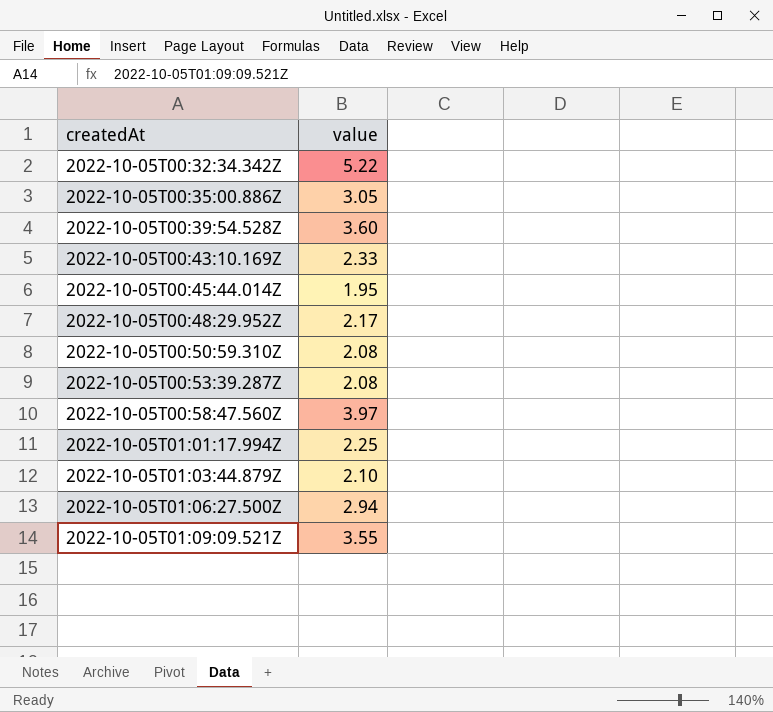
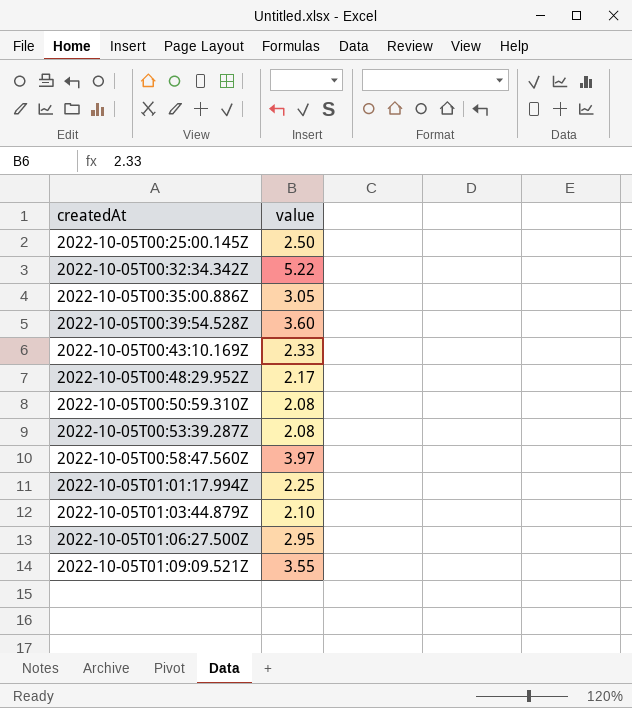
row 2022-10-05T00:45:44.014Z: 1.95 -> none
row 2022-10-05T00:25:00.145Z: none -> 2.50
2022-10-05T01:06:27.500Z | value: 2.94 -> 2.95

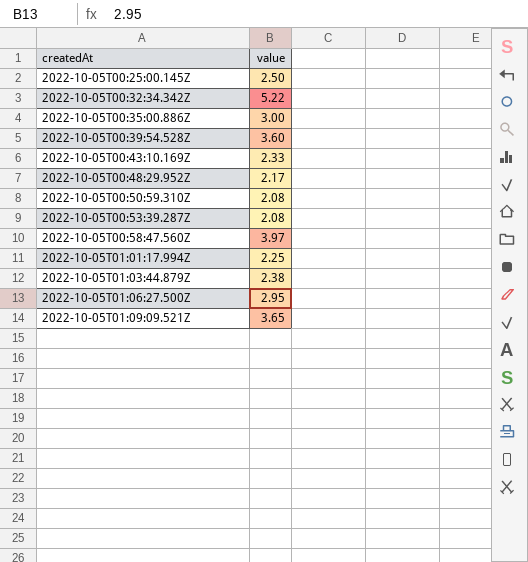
2022-10-05T00:35:00.886Z | value: 3.05 -> 3.00
2022-10-05T01:03:44.879Z | value: 2.10 -> 2.38
2022-10-05T01:09:09.521Z | value: 3.55 -> 3.65

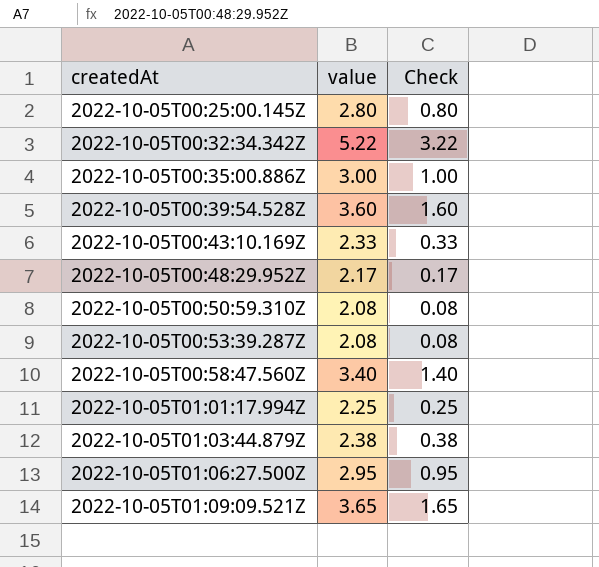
column Check | formula: none -> [value] - 2
2022-10-05T00:25:00.145Z | value: 2.50 -> 2.80
2022-10-05T00:58:47.560Z | value: 3.97 -> 3.40

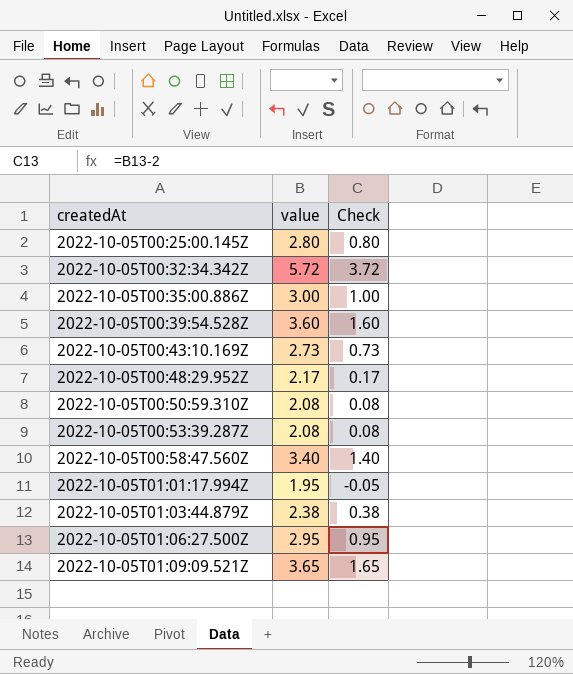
2022-10-05T00:32:34.342Z | value: 5.22 -> 5.72
2022-10-05T00:32:34.342Z | Check: 3.22 -> 3.72
2022-10-05T00:43:10.169Z | value: 2.33 -> 2.73
2022-10-05T00:43:10.169Z | Check: 0.33 -> 0.73
2022-10-05T01:01:17.994Z | value: 2.25 -> 1.95
2022-10-05T01:01:17.994Z | Check: 0.25 -> -0.05

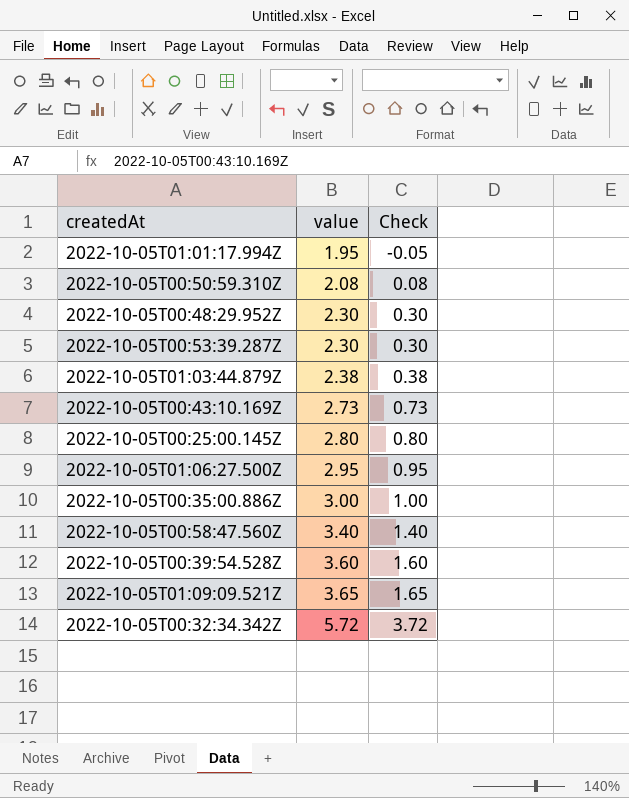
row order: createdAt ascending -> value ascending
2022-10-05T00:48:29.952Z | value: 2.17 -> 2.30
2022-10-05T00:48:29.952Z | Check: 0.17 -> 0.30
2022-10-05T00:53:39.287Z | value: 2.08 -> 2.30
2022-10-05T00:53:39.287Z | Check: 0.08 -> 0.30

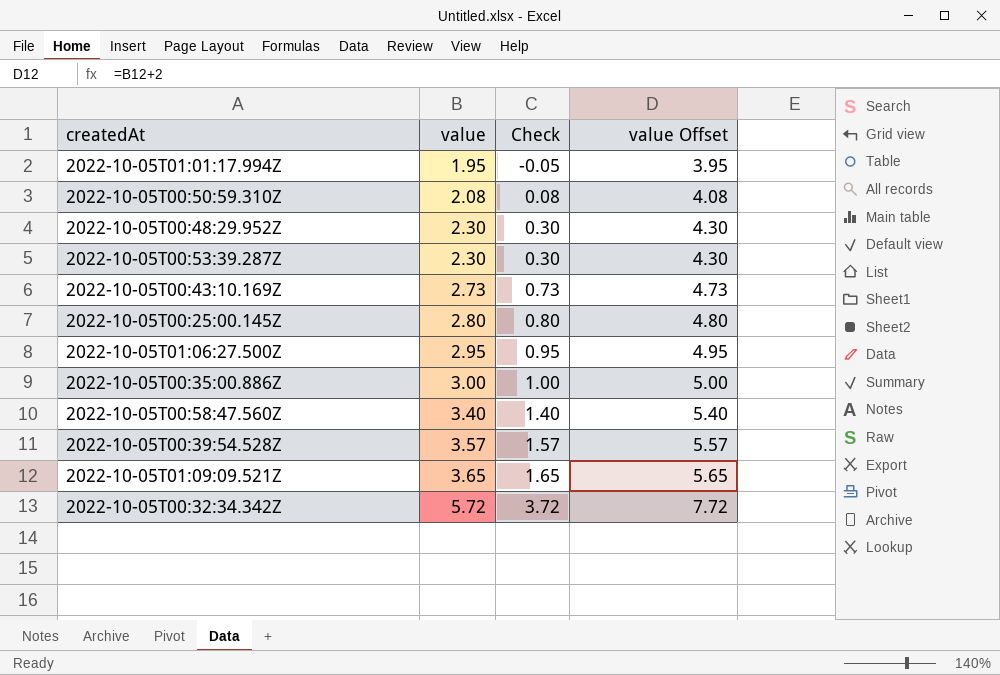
column value Offset | formula: none -> [value] + 2
row 2022-10-05T01:03:44.879Z: 2.38 | 0.38 -> none
2022-10-05T00:39:54.528Z | value: 3.60 -> 3.57
2022-10-05T00:39:54.528Z | Check: 1.60 -> 1.57

